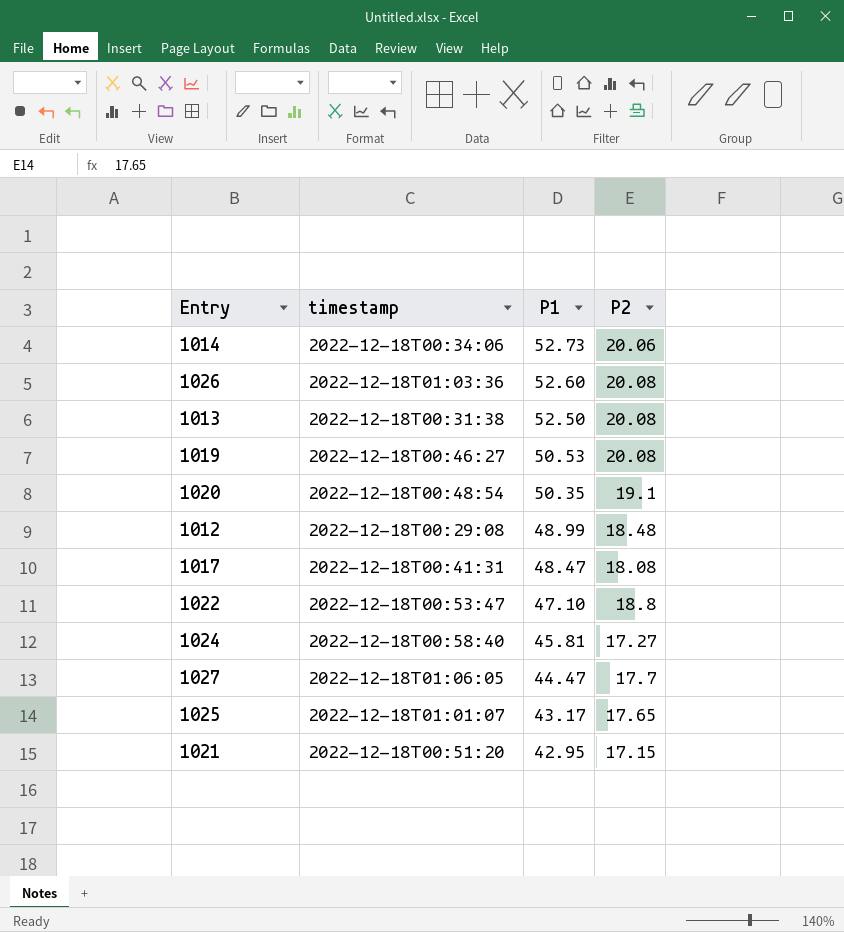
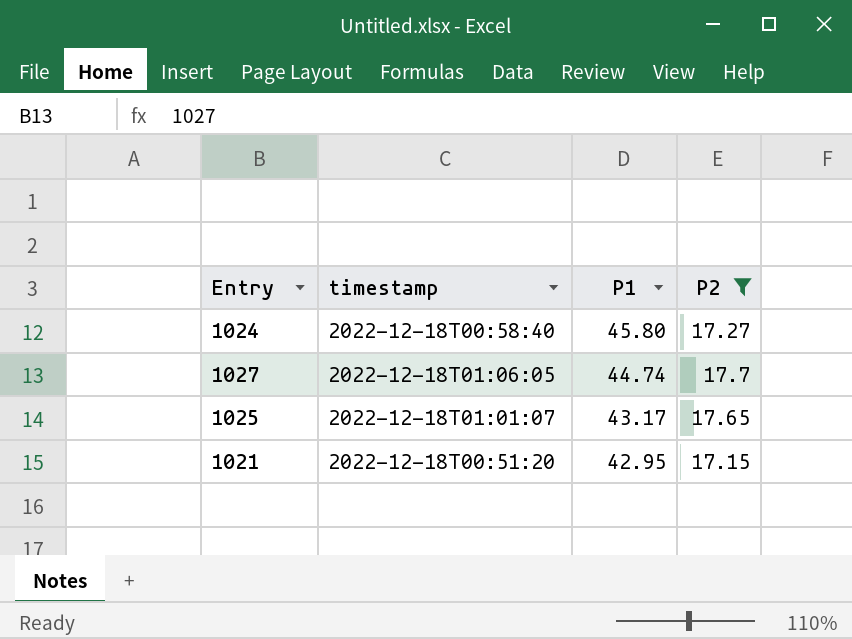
filter: none -> P2 <= 17.7
1024 | P1: 45.81 -> 45.80
1027 | P1: 44.47 -> 44.74

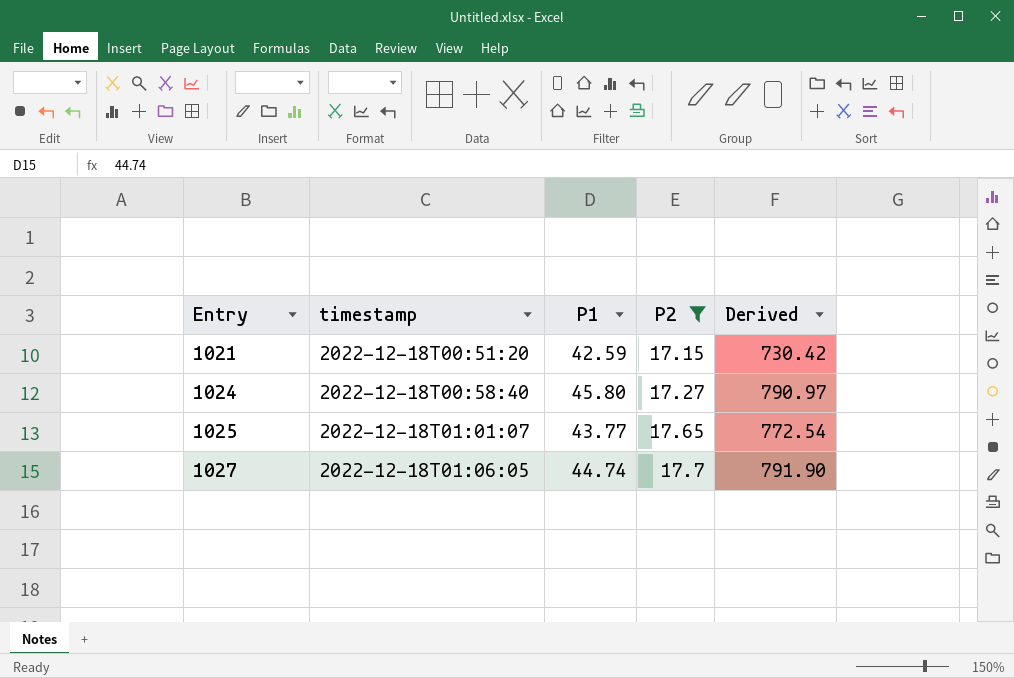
row order: P1 descending -> Entry ascending
column Derived | formula: none -> [P1] * [P2]
1021 | P1: 42.95 -> 42.59
1025 | P1: 43.17 -> 43.77

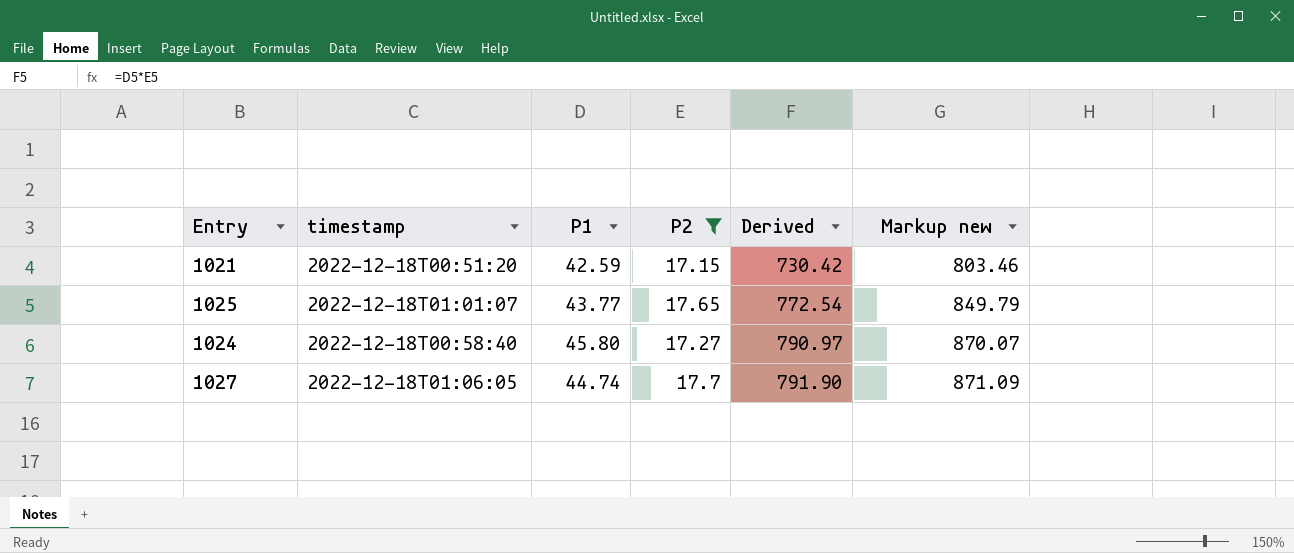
row order: Entry ascending -> Derived ascending
column Markup new | formula: none -> [Derived] * 1.1

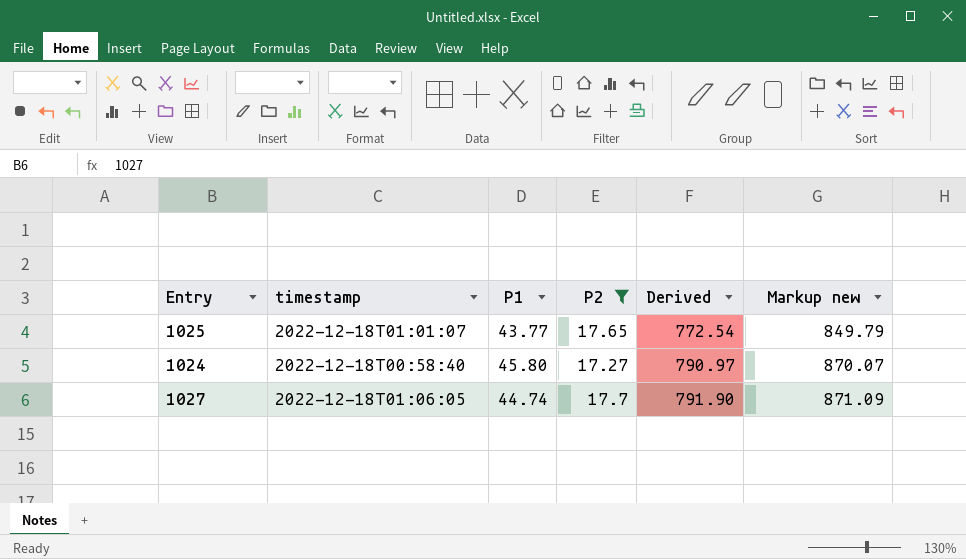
row 1021: 2022-12-18T00:51:20 | 42.59 | 17.15 | 730.42 | 803.46 -> none

